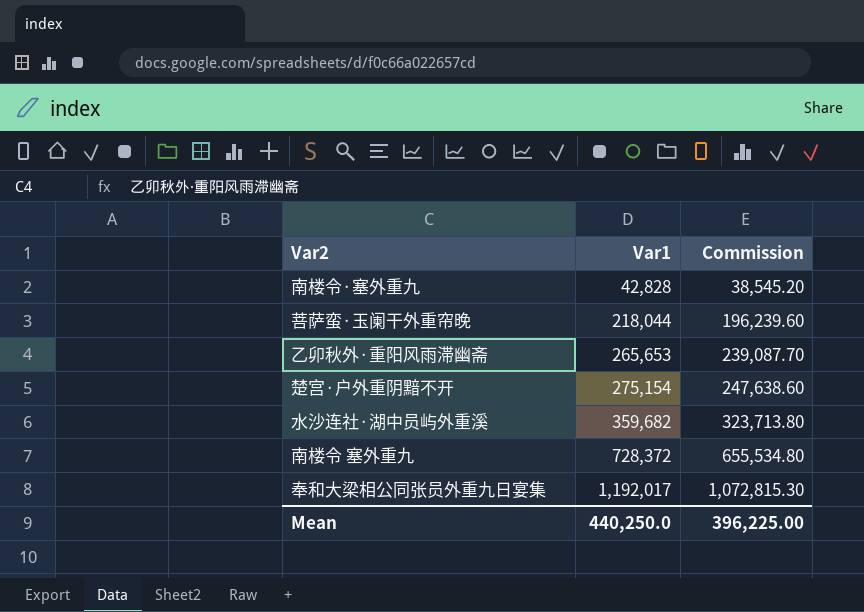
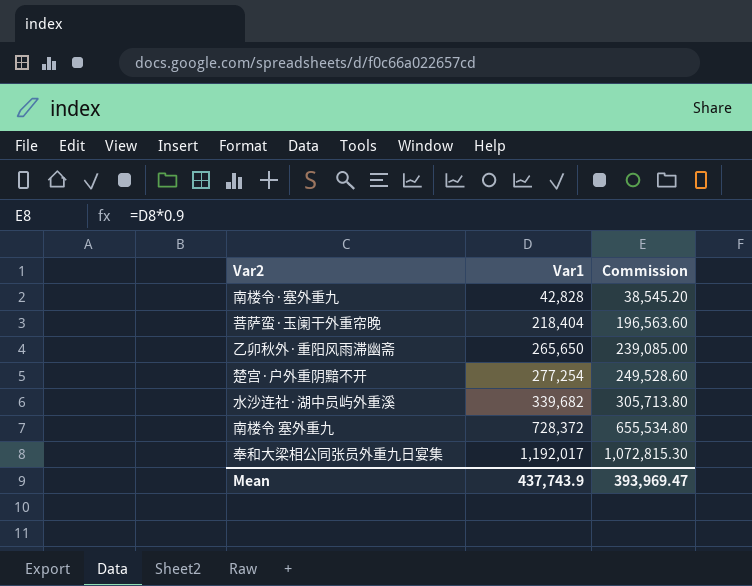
菩萨蛮·玉阑干外重帘晚 | Var1: 218,044 -> 218,404
菩萨蛮·玉阑干外重帘晚 | Commission: 196,239.60 -> 196,563.60
乙卯秋外·重阳风雨滞幽斋 | Var1: 265,653 -> 265,650
乙卯秋外·重阳风雨滞幽斋 | Commission: 239,087.70 -> 239,085.00
楚宫·户外重阴黯不开 | Var1: 275,154 -> 277,254
楚宫·户外重阴黯不开 | Commission: 247,638.60 -> 249,528.60
水沙连社·湖中员屿外重溪 | Var1: 359,682 -> 339,682
水沙连社·湖中员屿外重溪 | Commission: 323,713.80 -> 305,713.80
Mean | Var1: 440,250.0 -> 437,743.9
Mean | Commission: 396,225.00 -> 393,969.47

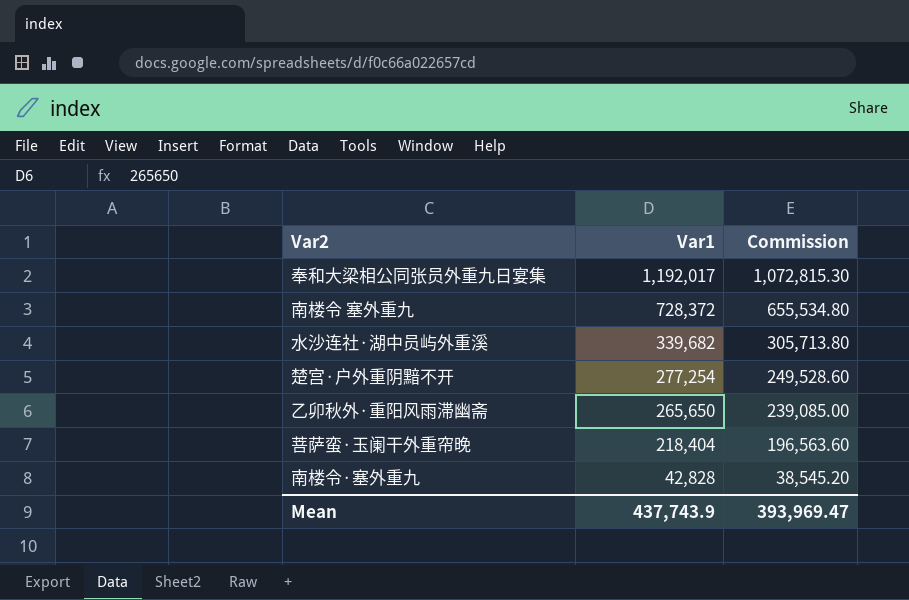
row order: Var1 ascending -> Var1 descending

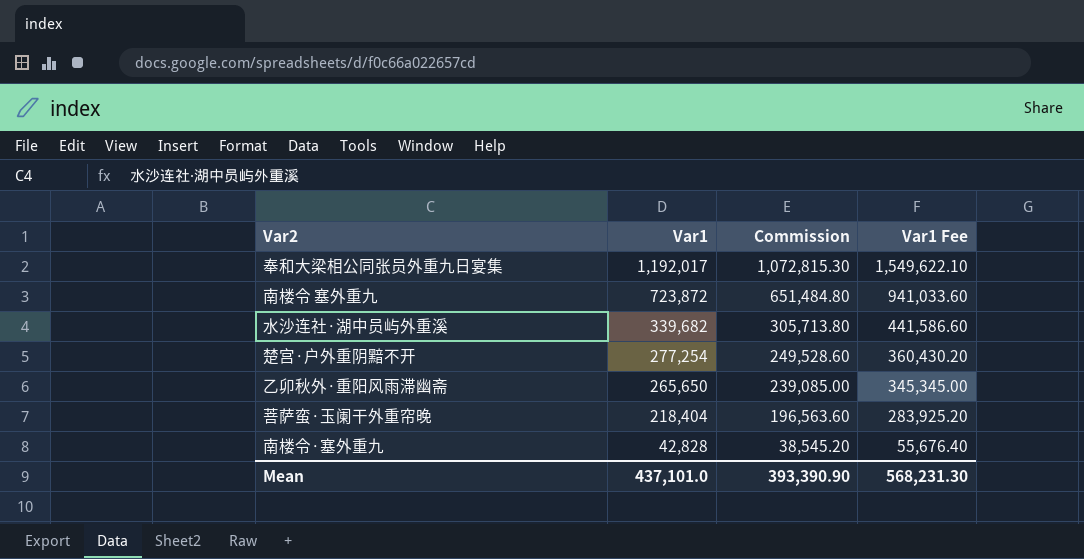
column Var1 Fee | formula: none -> [Var1] * 1.3
南楼令 塞外重九 | Var1: 728,372 -> 723,872
南楼令 塞外重九 | Commission: 655,534.80 -> 651,484.80
Mean | Var1: 437,743.9 -> 437,101.0
Mean | Commission: 393,969.47 -> 393,390.90

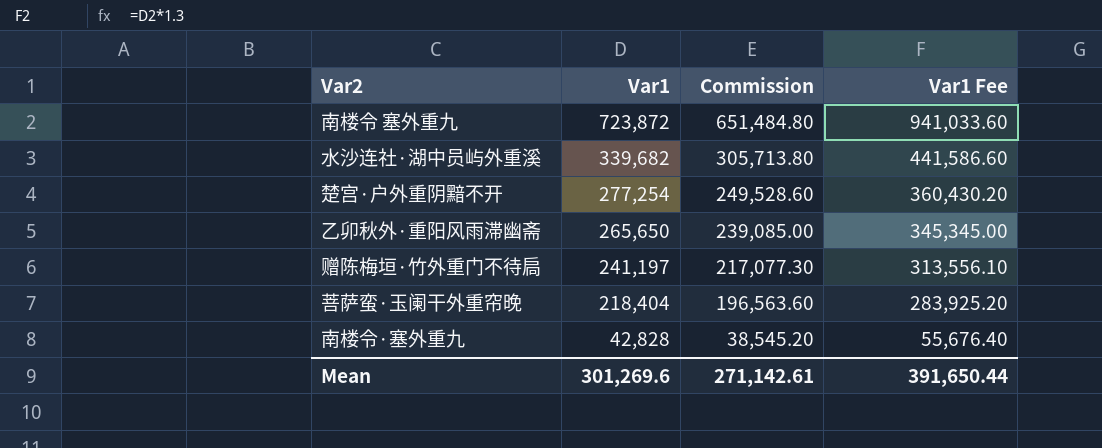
row 奉和大梁相公同张员外重九日宴集: 1,192,017 | 1,072,815.30 | 1,549,622.10 -> none
row 赠陈梅垣·竹外重门不待扃: none -> 241,197 | 217,077.30 | 313,556.10
Mean | Var1: 437,101.0 -> 301,269.6
Mean | Commission: 393,390.90 -> 271,142.61
Mean | Var1 Fee: 568,231.30 -> 391,650.44

